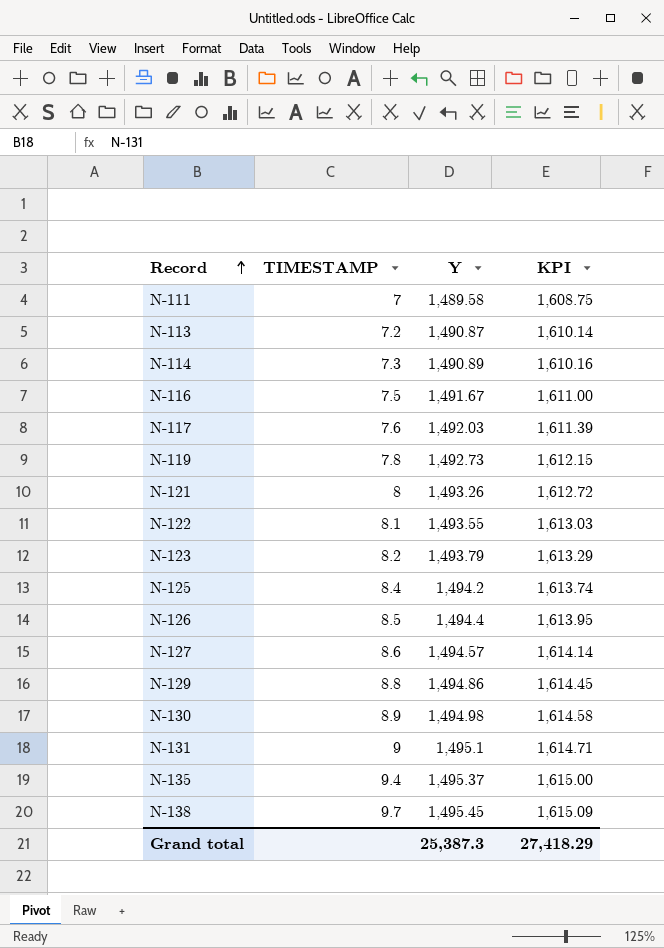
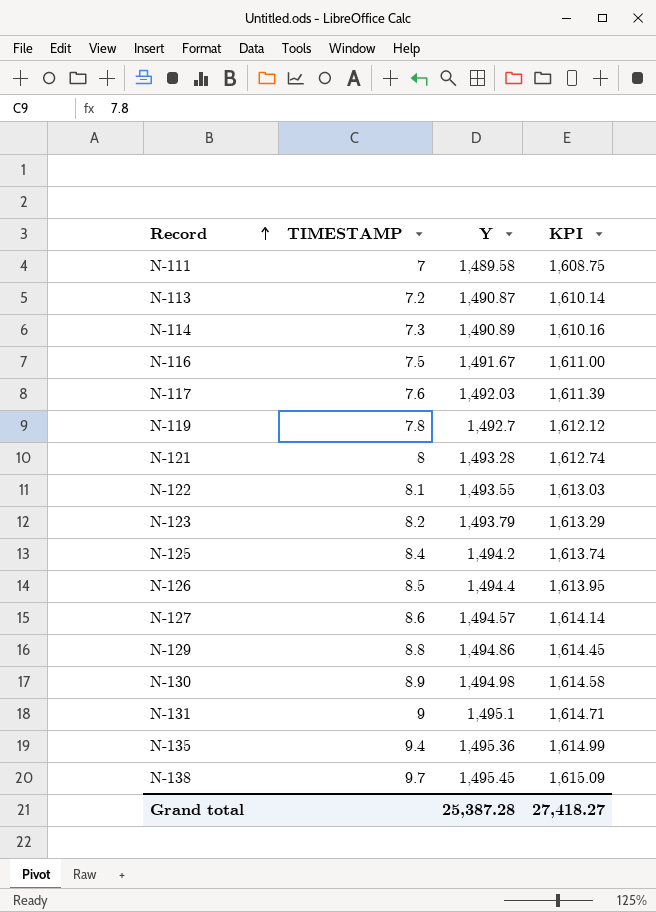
N-119 | Y: 1,492.73 -> 1,492.7
N-119 | KPI: 1,612.15 -> 1,612.12
N-121 | Y: 1,493.26 -> 1,493.28
N-121 | KPI: 1,612.72 -> 1,612.74
N-135 | Y: 1,495.37 -> 1,495.36
N-135 | KPI: 1,615.00 -> 1,614.99
Grand total | Y: 25,387.3 -> 25,387.28
Grand total | KPI: 27,418.29 -> 27,418.27

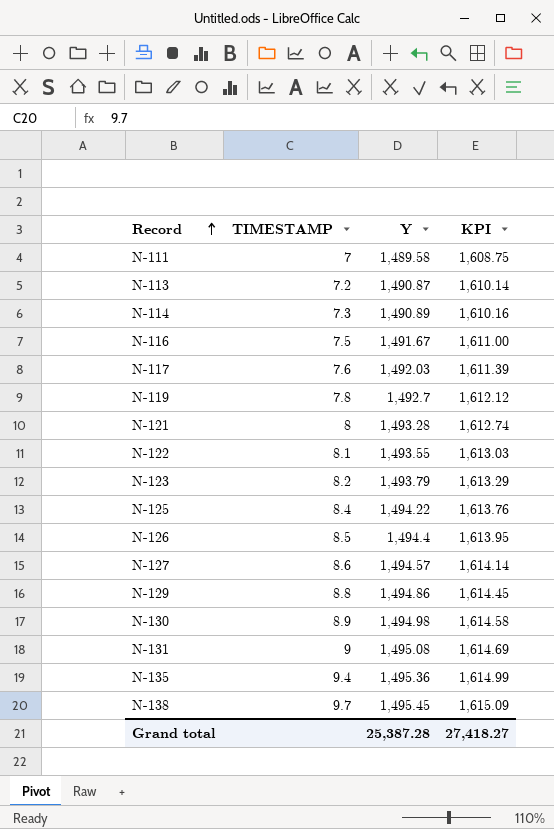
N-125 | Y: 1,494.2 -> 1,494.22
N-125 | KPI: 1,613.74 -> 1,613.76
N-131 | Y: 1,495.1 -> 1,495.08
N-131 | KPI: 1,614.71 -> 1,614.69

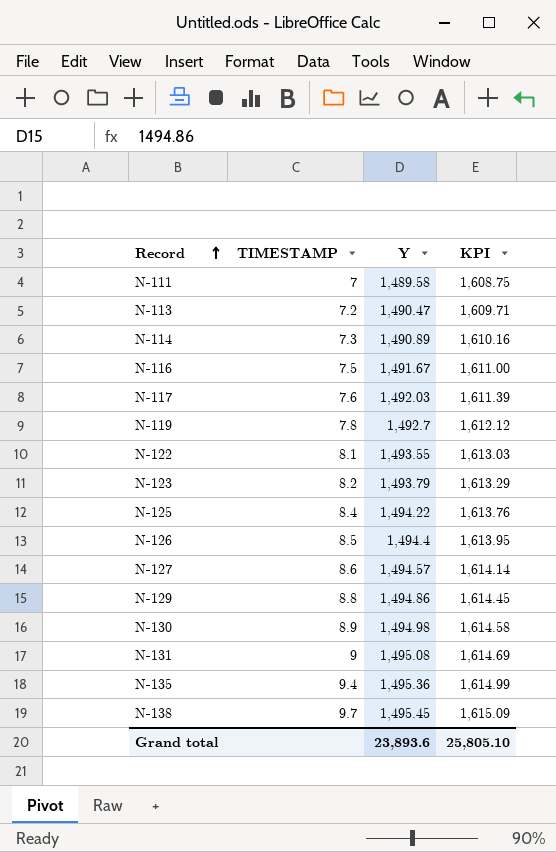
row N-121: 8 | 1,493.28 | 1,612.74 -> none
N-113 | Y: 1,490.87 -> 1,490.47
N-113 | KPI: 1,610.14 -> 1,609.71
Grand total | Y: 25,387.28 -> 23,893.6
Grand total | KPI: 27,418.27 -> 25,805.10

